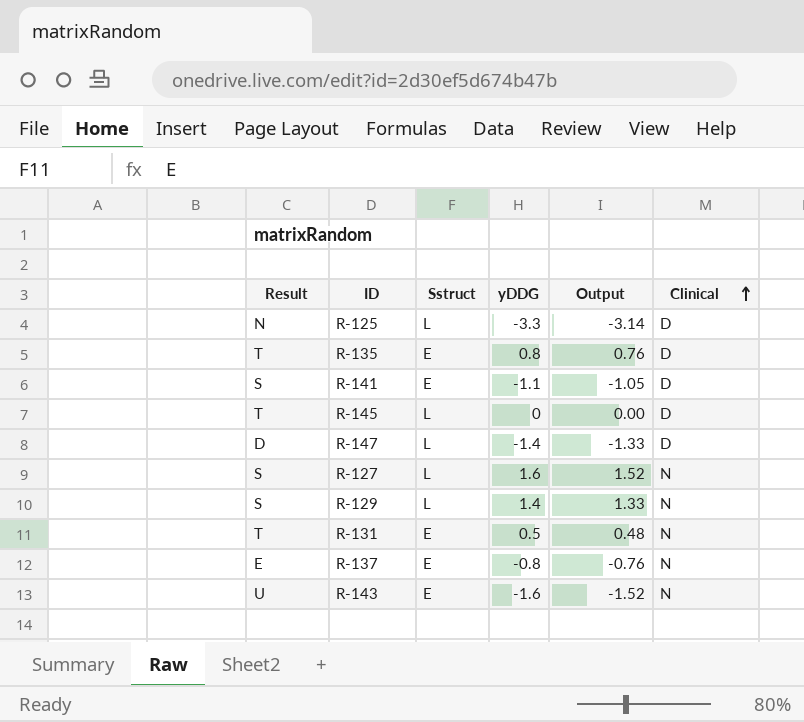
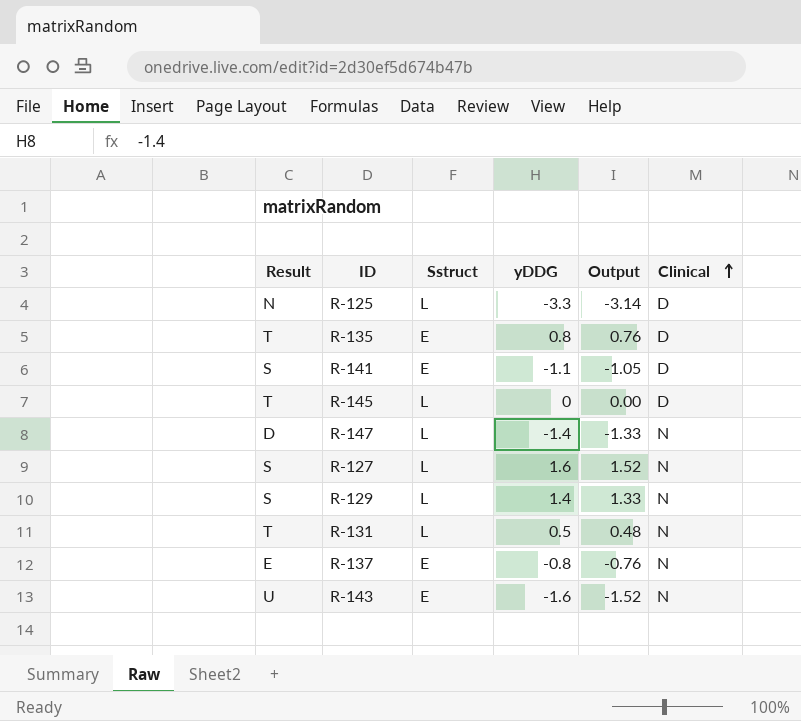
R-147 | Clinical: D -> N
R-131 | Sstruct: E -> L

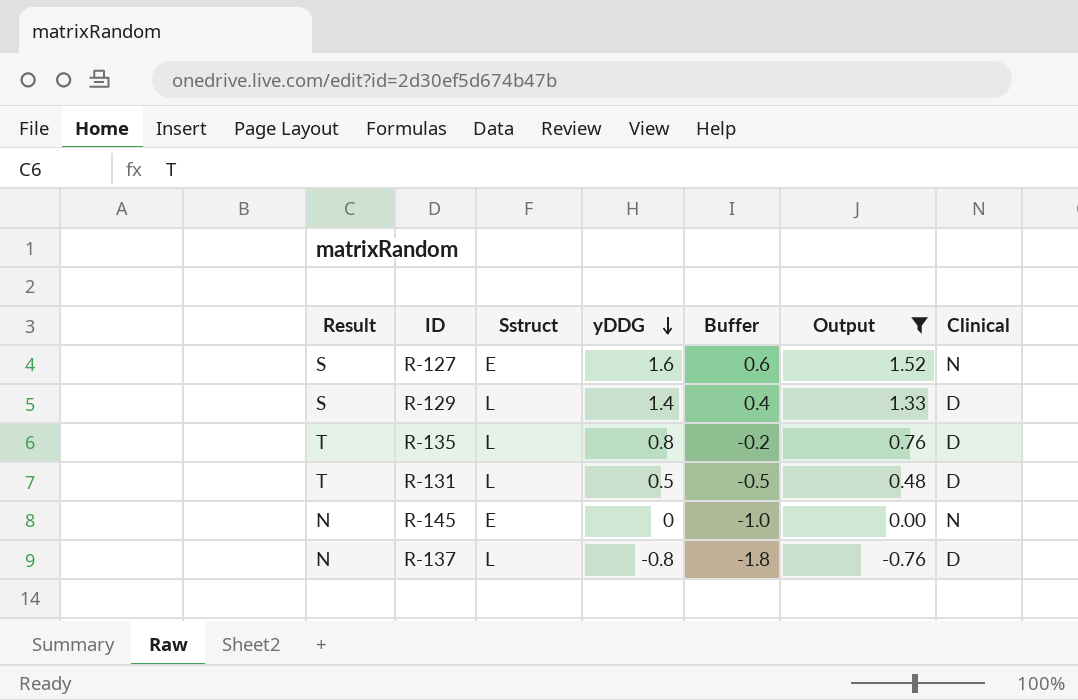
filter: none -> Output >= -0.76
row order: Clinical ascending -> yDDG descending
column Buffer | formula: none -> [yDDG] - 1
R-127 | Sstruct: L -> E
R-129 | Clinical: N -> D
R-135 | Sstruct: E -> L
R-131 | Clinical: N -> D
R-145 | Result: T -> N
R-145 | Sstruct: L -> E
R-145 | Clinical: D -> N
R-137 | Result: E -> N
R-137 | Sstruct: E -> L
R-137 | Clinical: N -> D

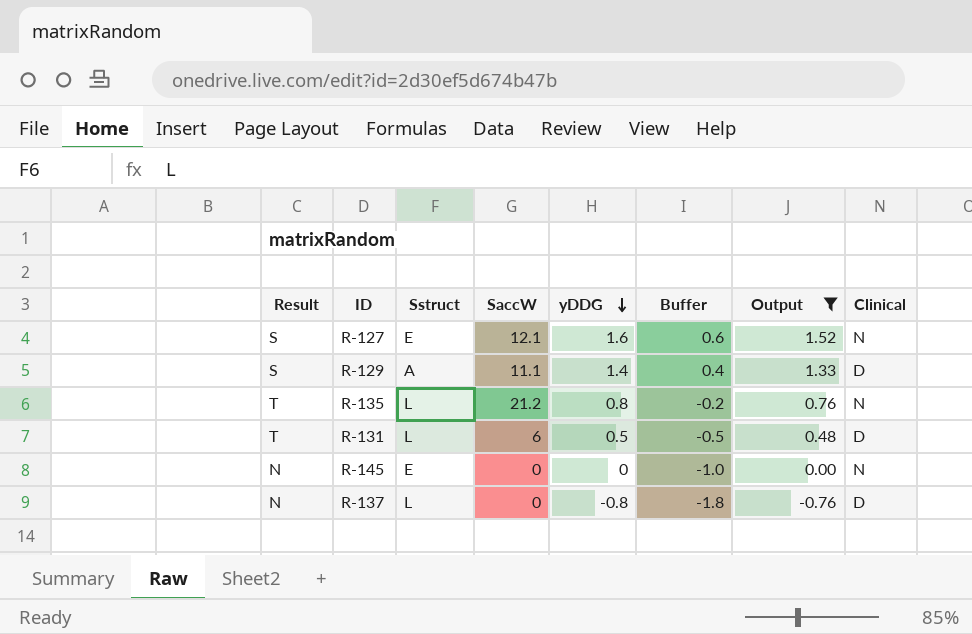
column SaccW | position: none -> 4
R-129 | Sstruct: L -> A
R-135 | Clinical: D -> N

